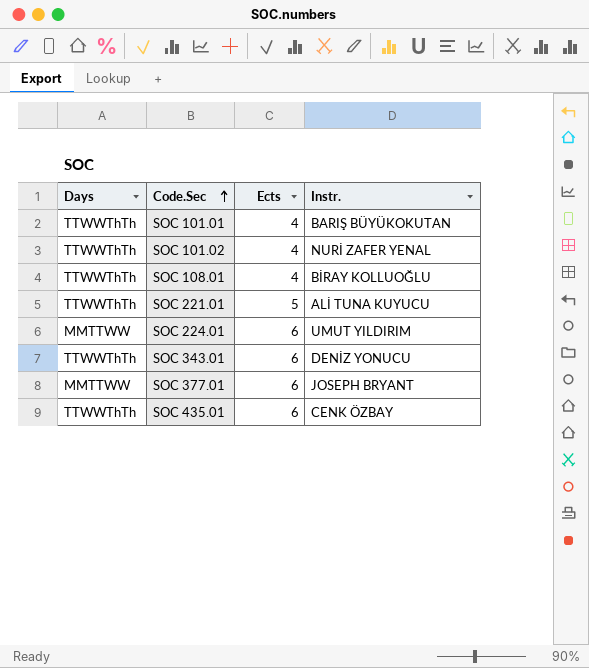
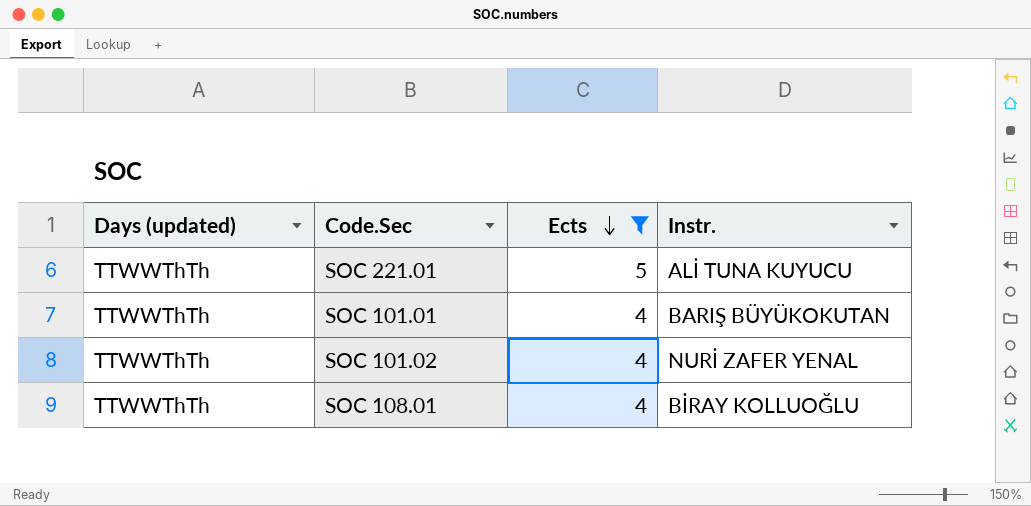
filter: none -> Ects != 6
row order: Code.Sec ascending -> Ects descending
column name: Days -> Days (updated)

